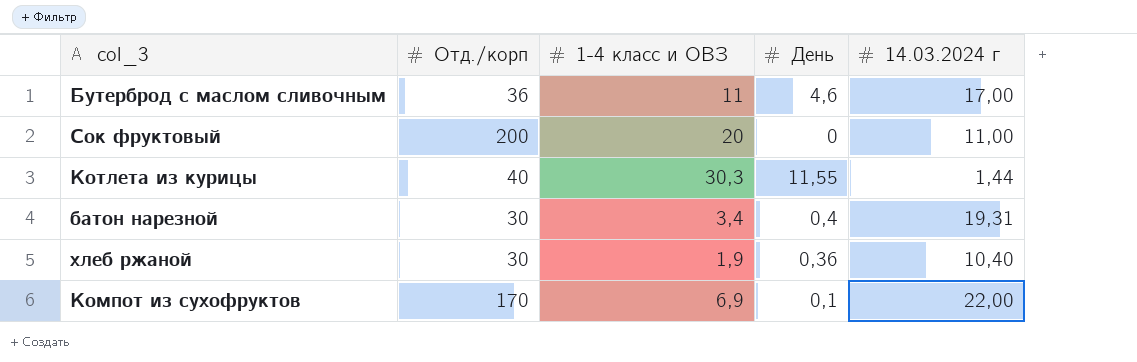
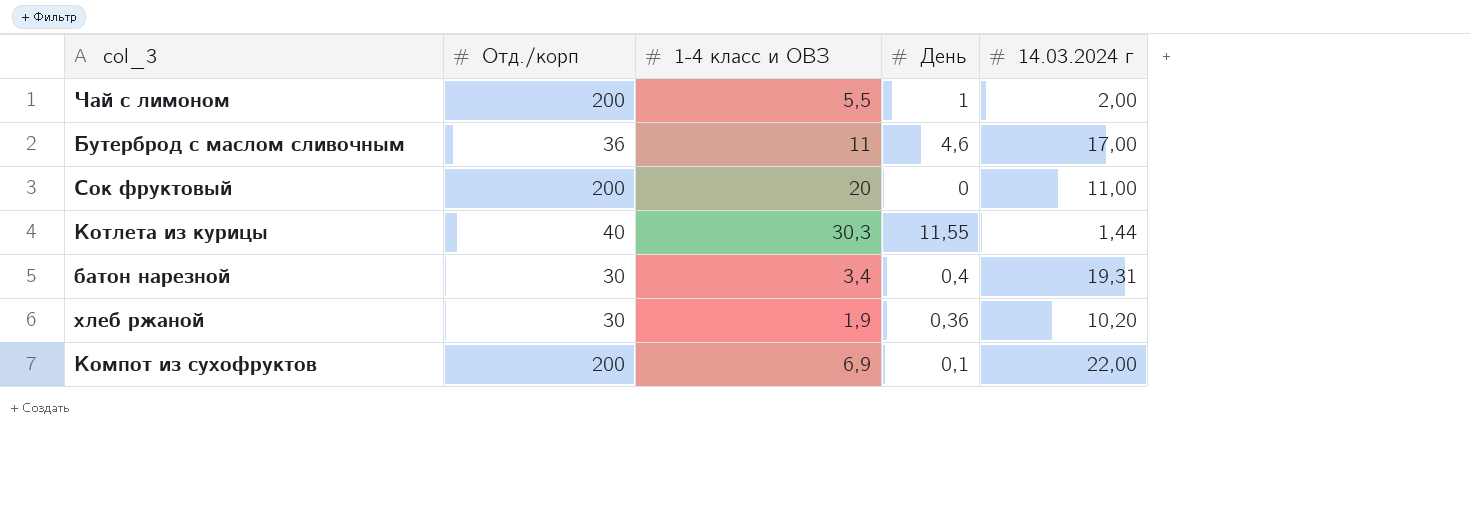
row Чай с лимоном: none -> 200 | 5,5 | 1 | 2,00
хлеб ржаной | 14.03.2024 г: 10,40 -> 10,20
Компот из сухофруктов | Отд./корп: 170 -> 200

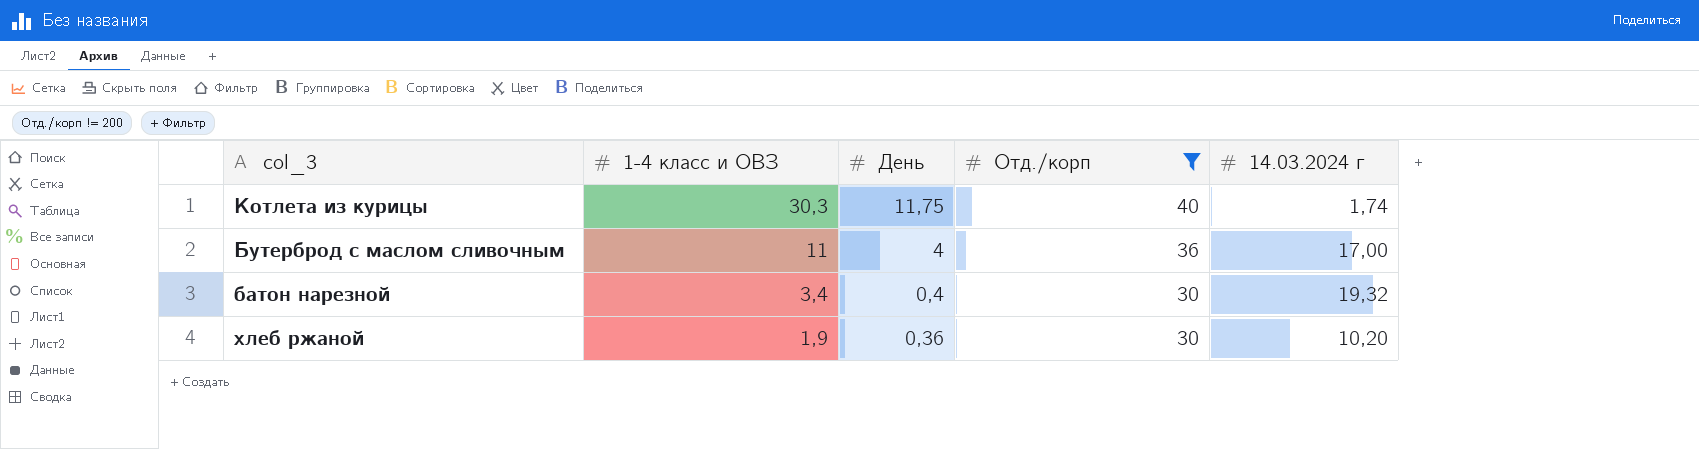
filter: none -> Отд./корп != 200
row order: none -> 1-4 класс и ОВЗ descending
column Отд./корп | position: 2 -> 4
Котлета из курицы | День: 11,55 -> 11,75
Котлета из курицы | 14.03.2024 г: 1,44 -> 1,74
Бутерброд с маслом сливочным | День: 4,6 -> 4
батон нарезной | 14.03.2024 г: 19,31 -> 19,32

